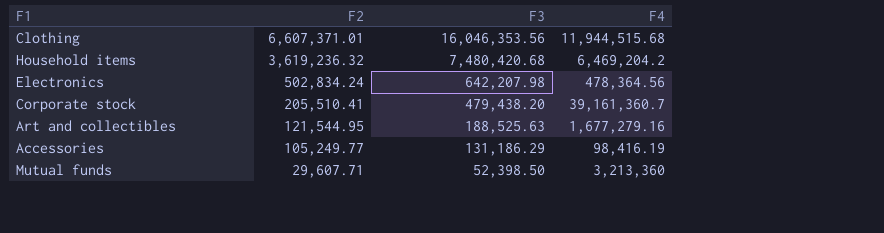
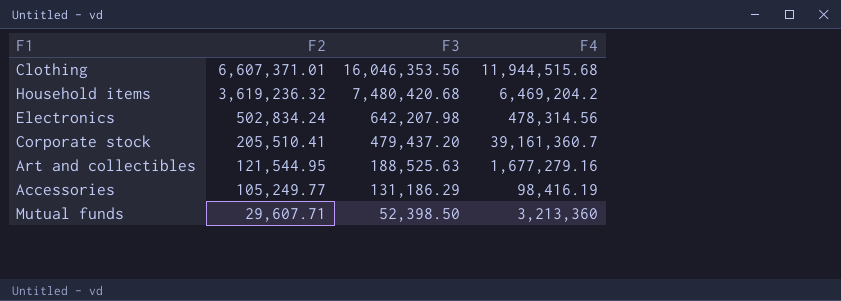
Electronics | F4: 478,364.56 -> 478,314.56
Corporate stock | F3: 479,438.20 -> 479,437.20

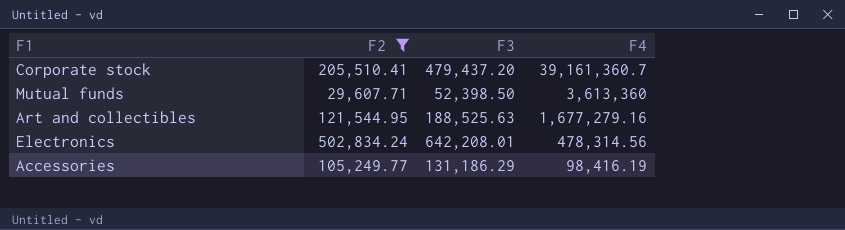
filter: none -> F2 <= 502,834.24
row order: F2 descending -> F4 descending
Mutual funds | F4: 3,213,360 -> 3,613,360
Electronics | F3: 642,207.98 -> 642,208.01

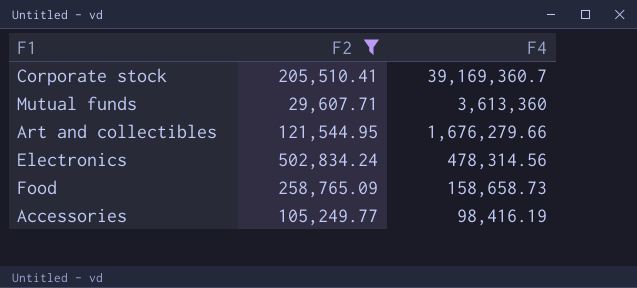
column F3 | position: 3 -> none
Corporate stock | F4: 39,161,360.7 -> 39,169,360.7
Art and collectibles | F4: 1,677,279.16 -> 1,676,279.66
row Food: none -> 258,765.09 | 158,658.73

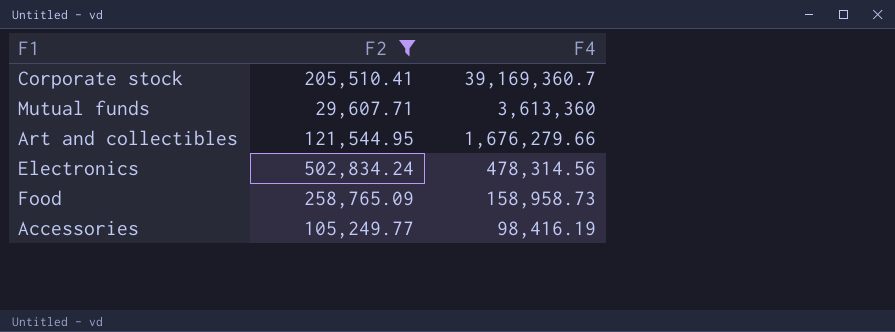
Food | F4: 158,658.73 -> 158,958.73

